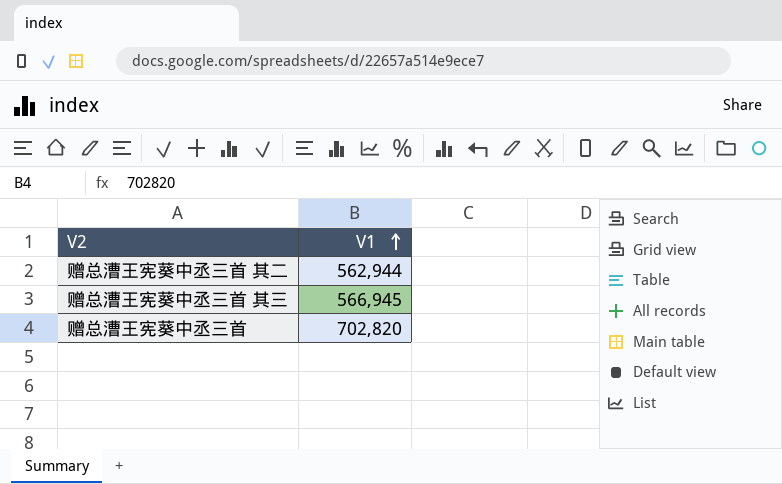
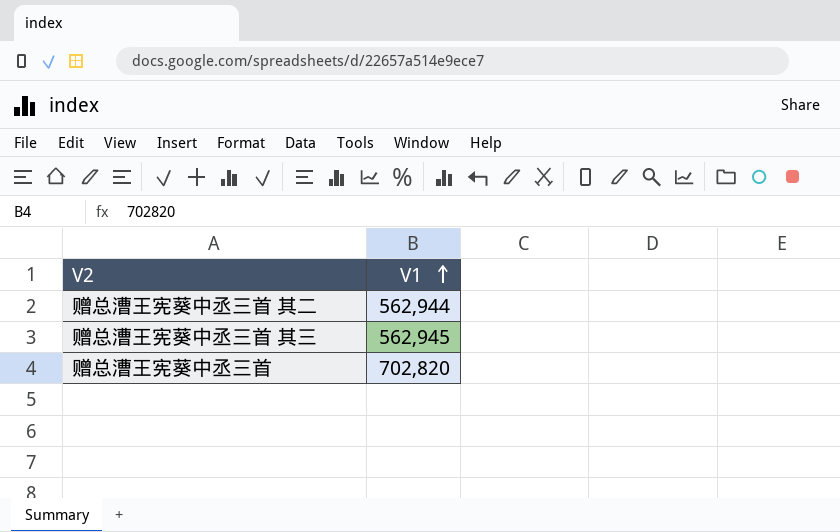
赠总漕王宪葵中丞三首 其三 | V1: 566,945 -> 562,945

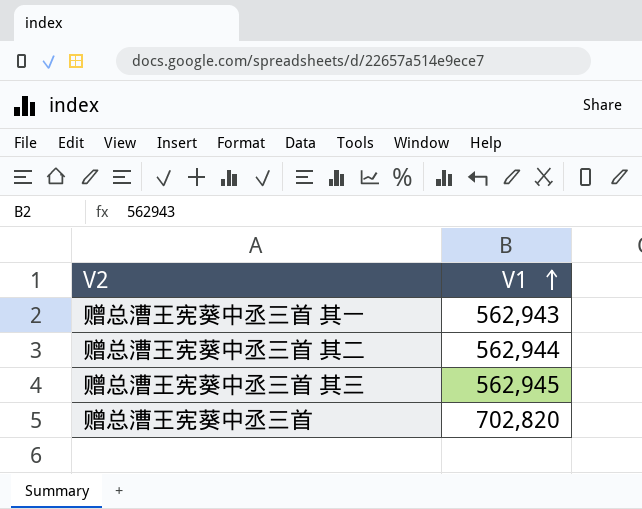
row 赠总漕王宪葵中丞三首 其一: none -> 562,943

